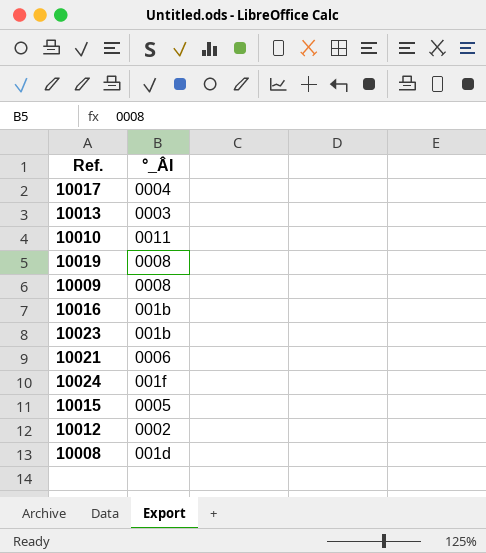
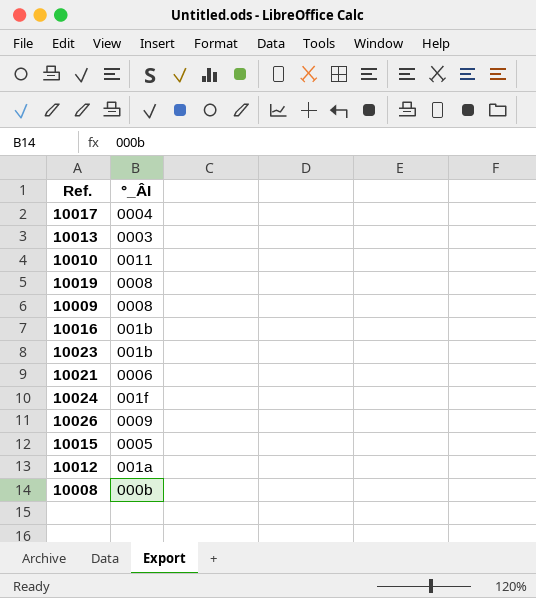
row 10026: none -> 0009
10012 | °_ÂI: 0002 -> 001a
10008 | °_ÂI: 001d -> 000b

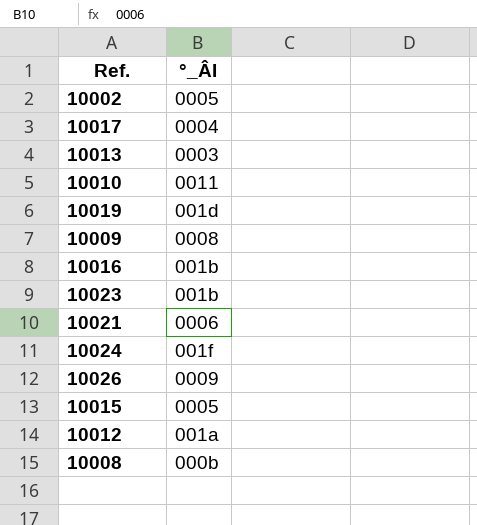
row 10002: none -> 0005
10019 | °_ÂI: 0008 -> 001d

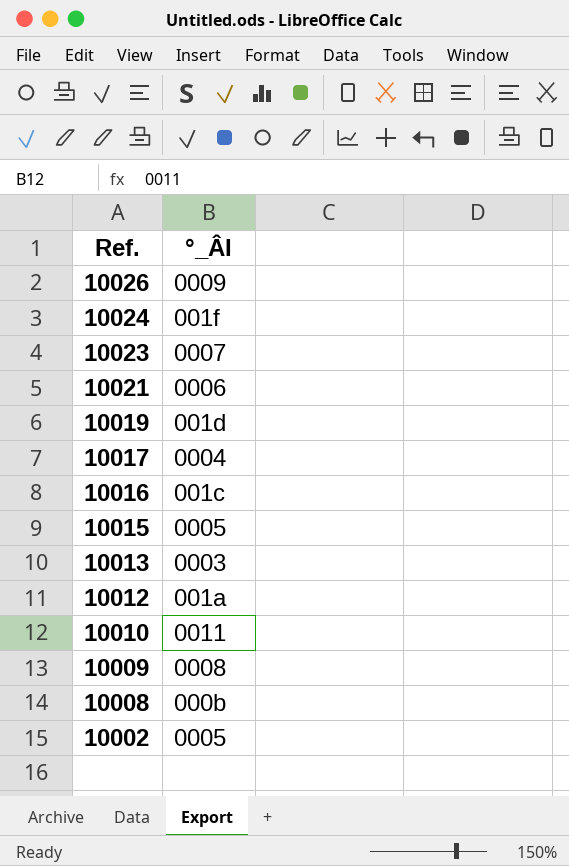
row order: none -> Ref. descending
10023 | °_ÂI: 001b -> 0007
10016 | °_ÂI: 001b -> 001c

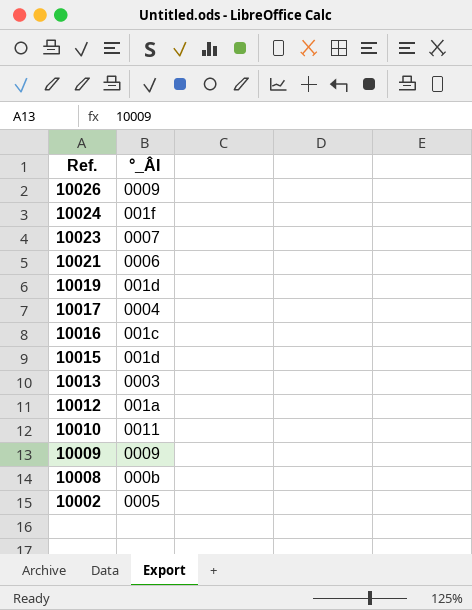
10015 | °_ÂI: 0005 -> 001d
10009 | °_ÂI: 0008 -> 0009

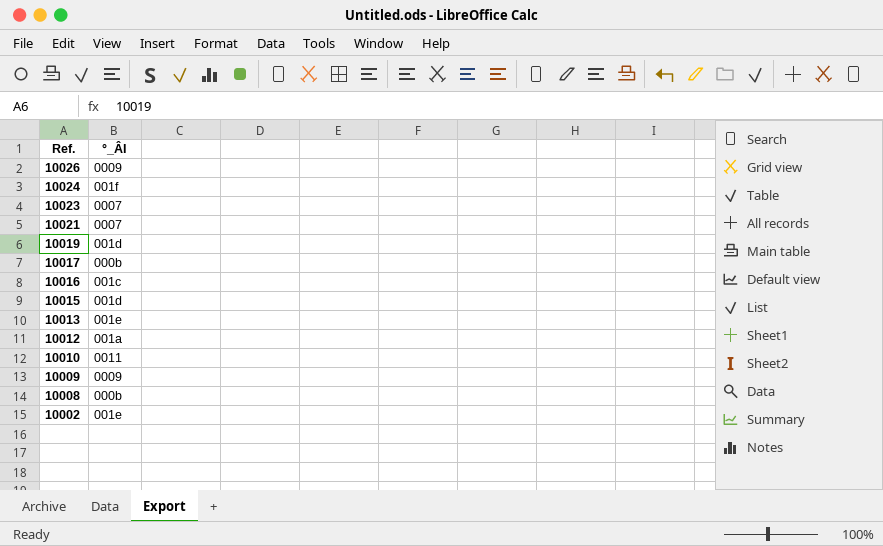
10021 | °_ÂI: 0006 -> 0007
10017 | °_ÂI: 0004 -> 000b
10013 | °_ÂI: 0003 -> 001e
10002 | °_ÂI: 0005 -> 001e

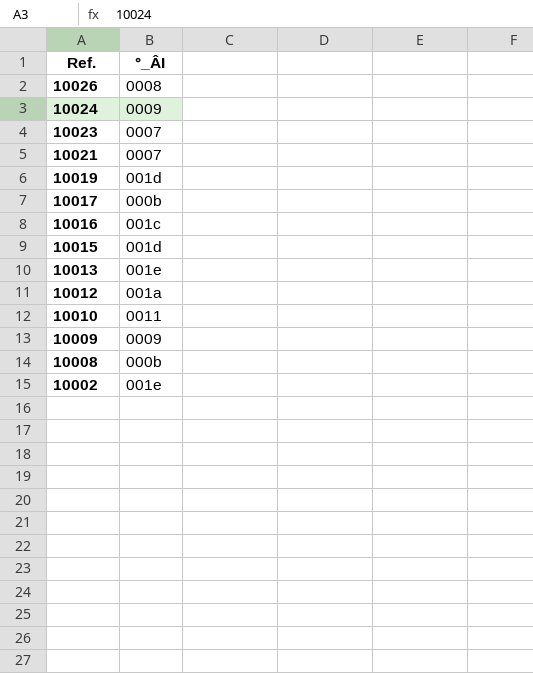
10026 | °_ÂI: 0009 -> 0008
10024 | °_ÂI: 001f -> 0009

